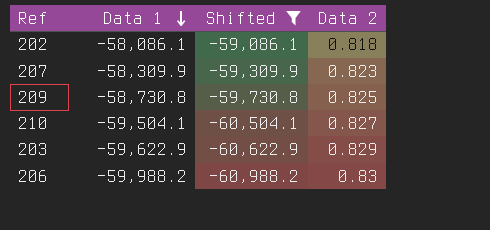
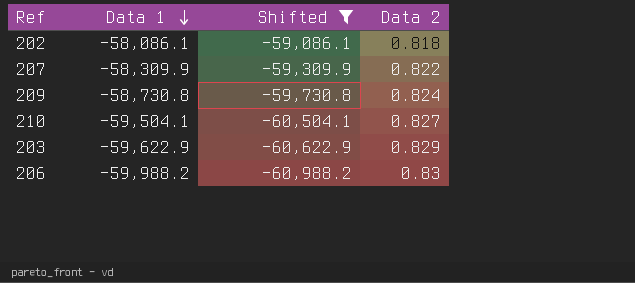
207 | Data 2: 0.823 -> 0.822
209 | Data 2: 0.825 -> 0.824

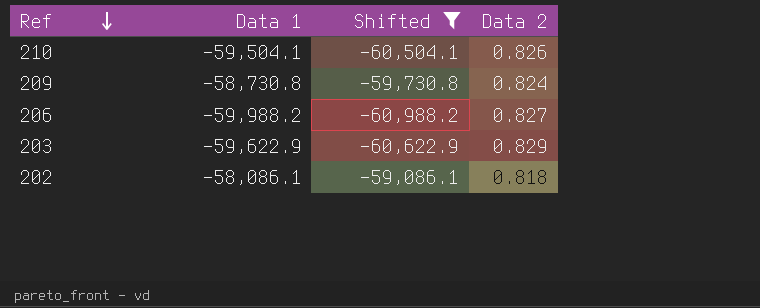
row order: Data 1 descending -> Ref descending
row 207: -58,309.9 | -59,309.9 | 0.822 -> none
210 | Data 2: 0.827 -> 0.826
206 | Data 2: 0.83 -> 0.827

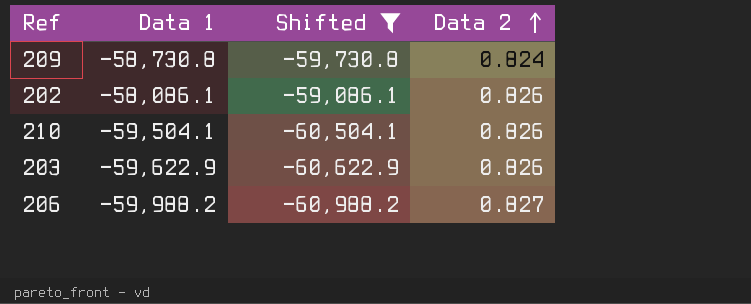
row order: Ref descending -> Data 2 ascending
202 | Data 2: 0.818 -> 0.826
203 | Data 2: 0.829 -> 0.826

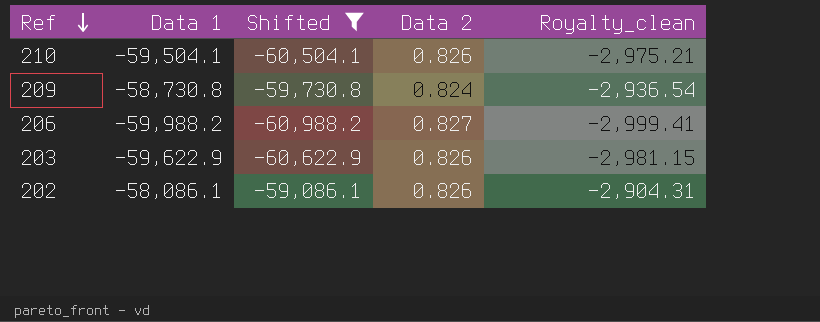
row order: Data 2 ascending -> Ref descending
column Royalty_clean | formula: none -> [Data 1] * 0.05

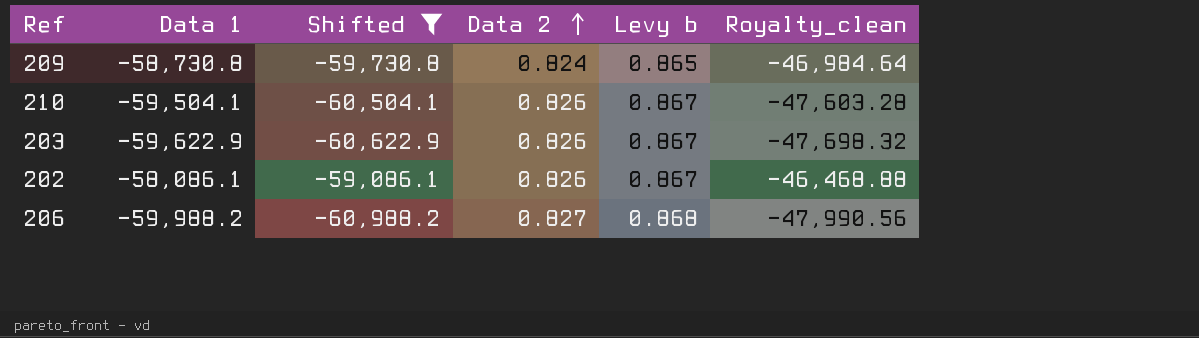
row order: Ref descending -> Data 2 ascending
column Levy b | formula: none -> [Data 2] * 1.05
column Royalty_clean | formula: [Data 1] * 0.05 -> [Data 1] * 0.8

